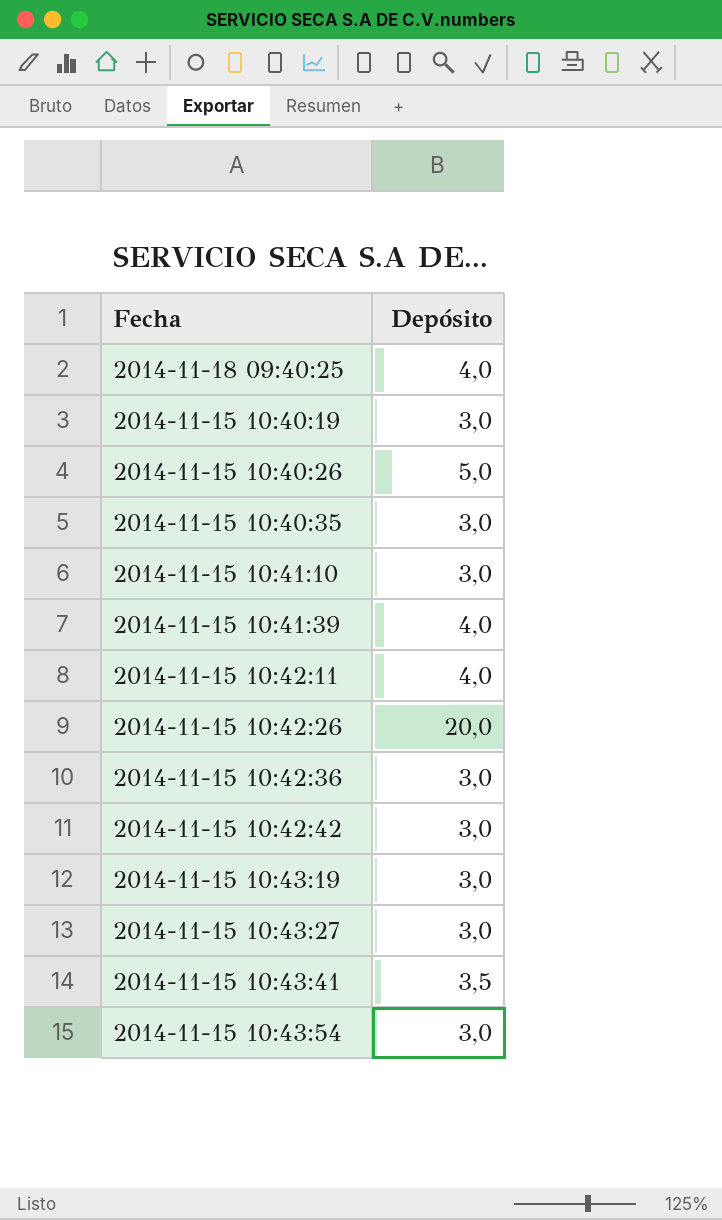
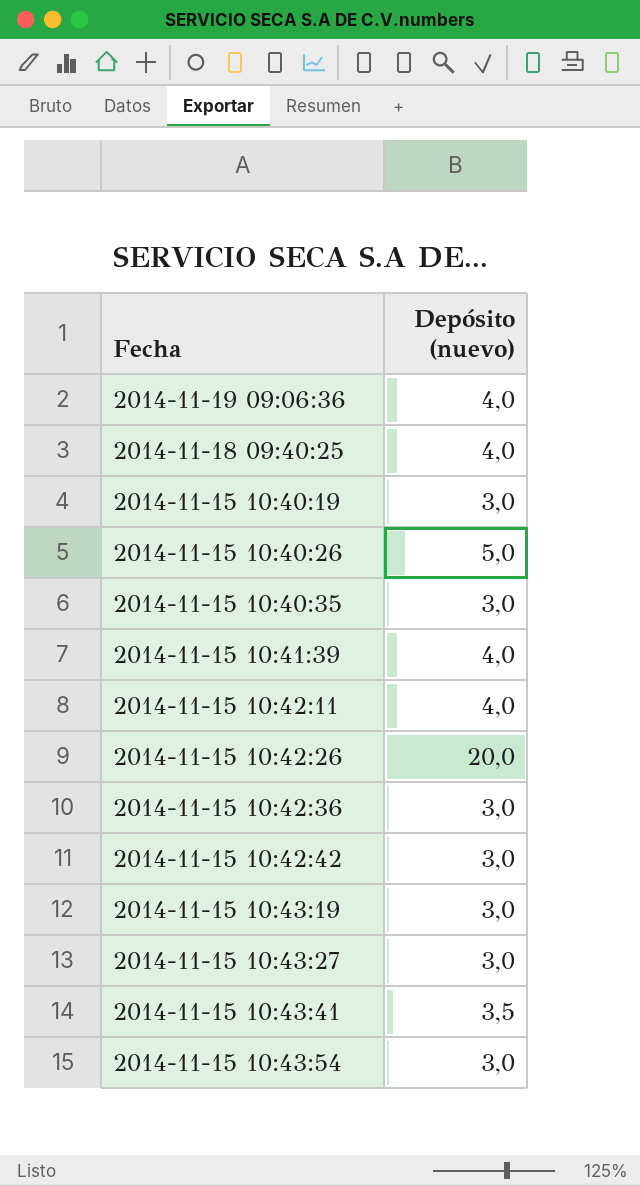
column name: Depósito -> Depósito (nuevo)
row 2014-11-15 10:41:10: 3,0 -> none
row 2014-11-19 09:06:36: none -> 4,0

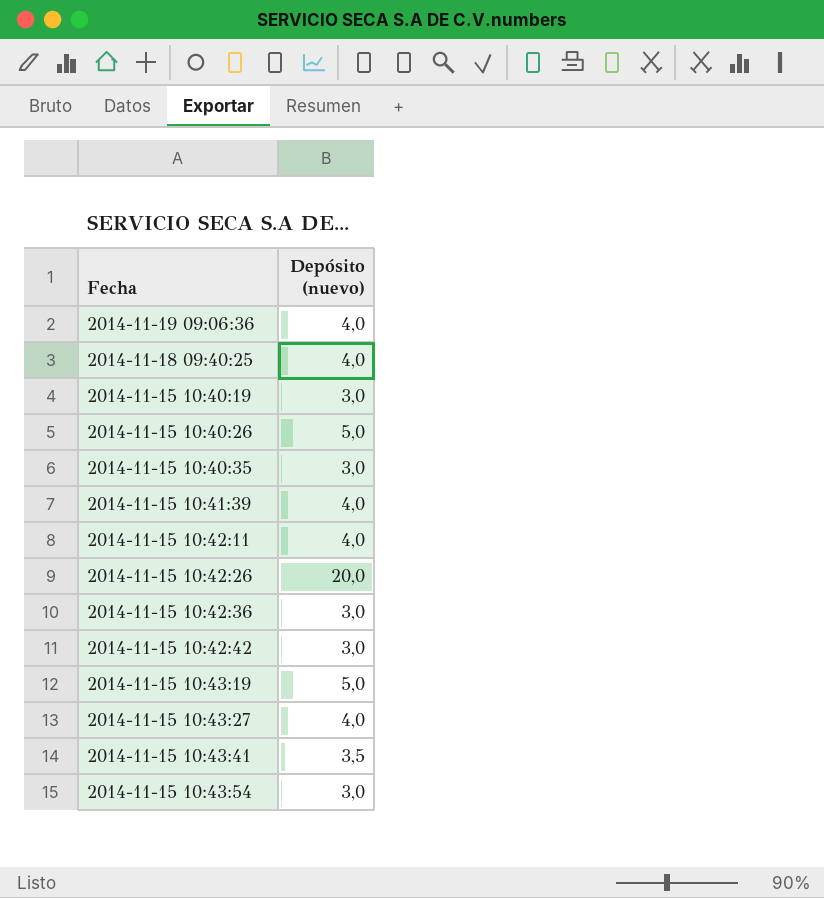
2014-11-15 10:43:19 | Depósito (nuevo): 3,0 -> 5,0
2014-11-15 10:43:27 | Depósito (nuevo): 3,0 -> 4,0

